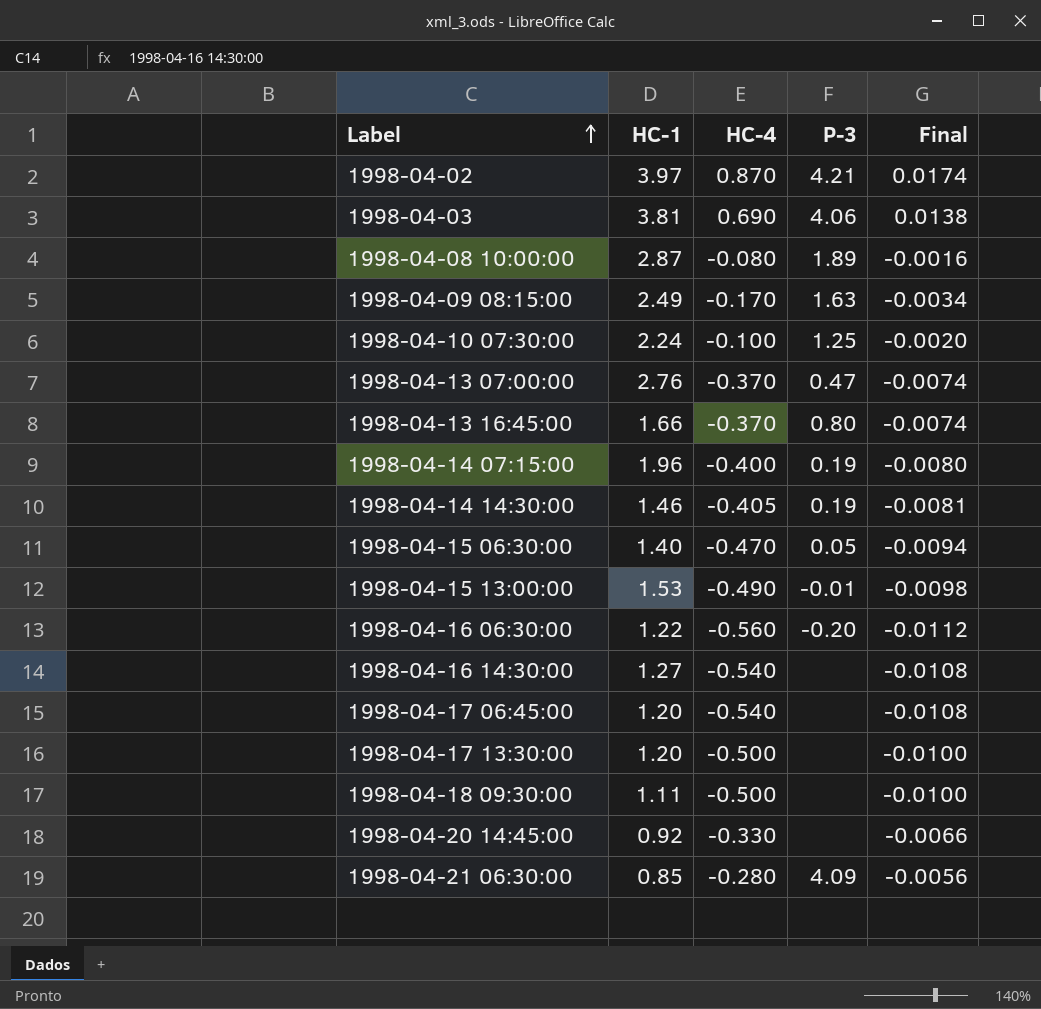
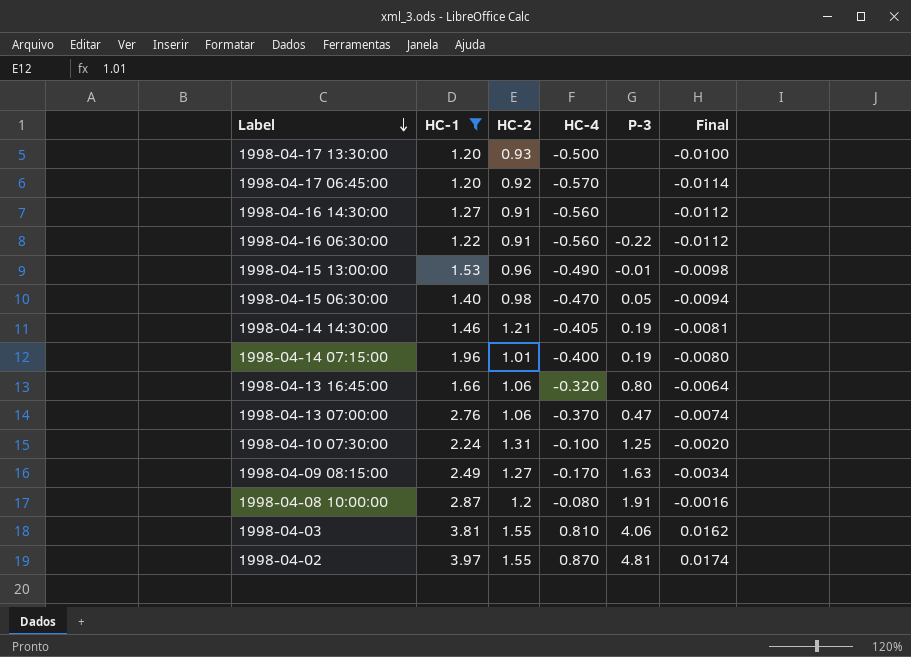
filter: none -> HC-1 >= 1.20
row order: Label ascending -> Label descending
column HC-2 | position: none -> 3
1998-04-17 06:45:00 | HC-4: -0.540 -> -0.570
1998-04-17 06:45:00 | Final: -0.0108 -> -0.0114
1998-04-16 14:30:00 | HC-4: -0.540 -> -0.560
1998-04-16 14:30:00 | Final: -0.0108 -> -0.0112
1998-04-16 06:30:00 | P-3: -0.20 -> -0.22
1998-04-13 16:45:00 | HC-4: -0.370 -> -0.320
1998-04-13 16:45:00 | Final: -0.0074 -> -0.0064
1998-04-08 10:00:00 | P-3: 1.89 -> 1.91
1998-04-03 | HC-4: 0.690 -> 0.810
1998-04-03 | Final: 0.0138 -> 0.0162
1998-04-02 | P-3: 4.21 -> 4.81

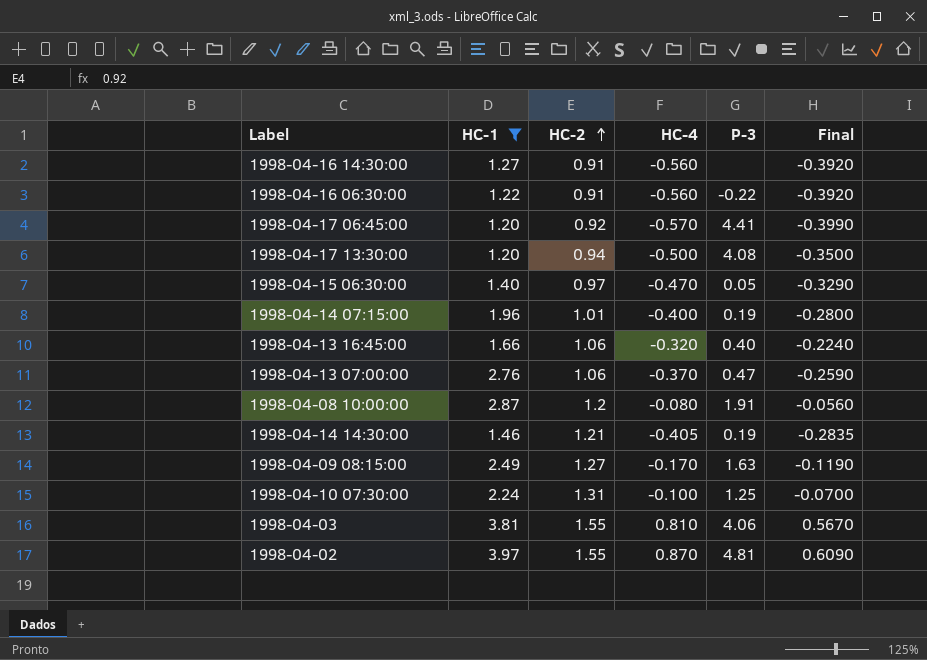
row order: Label descending -> HC-2 ascending
column Final | formula: [HC-4] * 0.02 -> [HC-4] * 0.7
row 1998-04-15 13:00:00: 1.53 | 0.96 | -0.490 | -0.01 | -0.0098 -> none
1998-04-17 06:45:00 | P-3: none -> 4.41
1998-04-17 13:30:00 | HC-2: 0.93 -> 0.94
1998-04-17 13:30:00 | P-3: none -> 4.08
1998-04-15 06:30:00 | HC-2: 0.98 -> 0.97
1998-04-13 16:45:00 | P-3: 0.80 -> 0.40

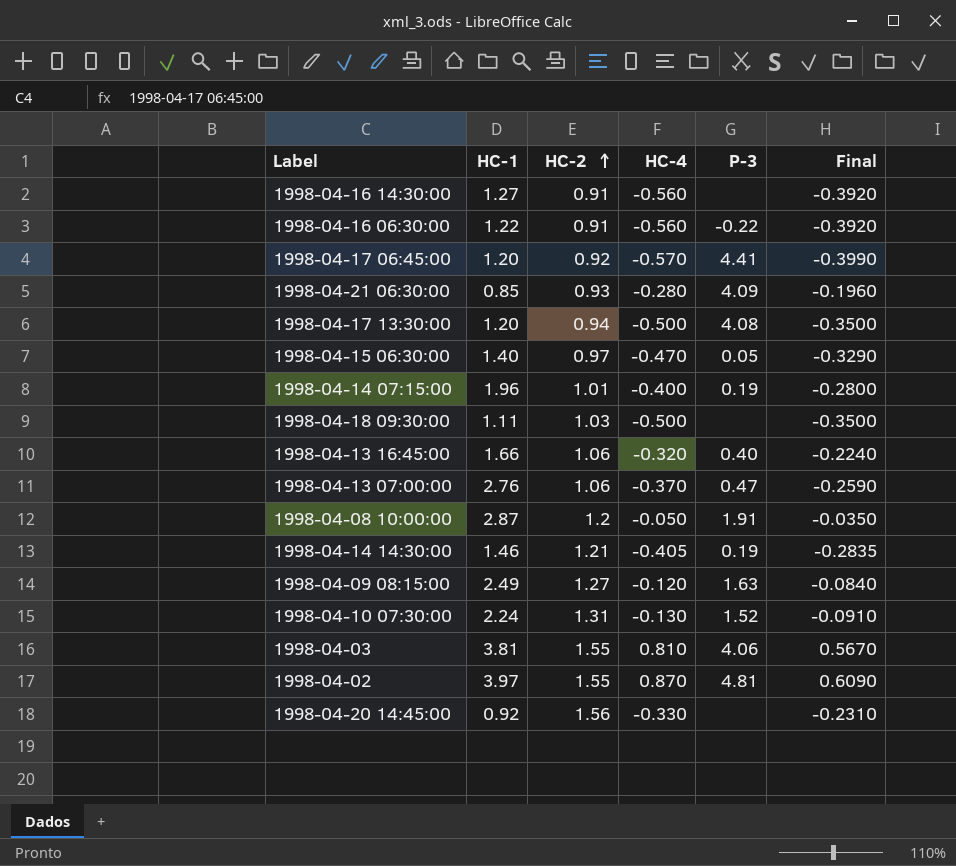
filter: HC-1 >= 1.20 -> none
1998-04-08 10:00:00 | HC-4: -0.080 -> -0.050
1998-04-08 10:00:00 | Final: -0.0560 -> -0.0350
1998-04-09 08:15:00 | HC-4: -0.170 -> -0.120
1998-04-09 08:15:00 | Final: -0.1190 -> -0.0840
1998-04-10 07:30:00 | HC-4: -0.100 -> -0.130
1998-04-10 07:30:00 | P-3: 1.25 -> 1.52
1998-04-10 07:30:00 | Final: -0.0700 -> -0.0910

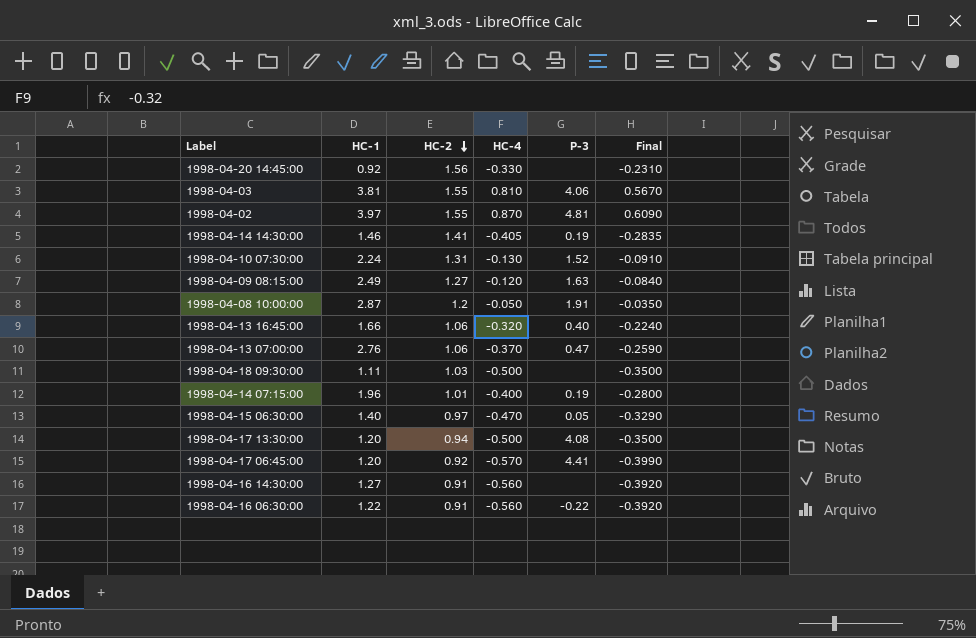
row order: HC-2 ascending -> HC-2 descending
row 1998-04-21 06:30:00: 0.85 | 0.93 | -0.280 | 4.09 | -0.1960 -> none
1998-04-14 14:30:00 | HC-2: 1.21 -> 1.41

